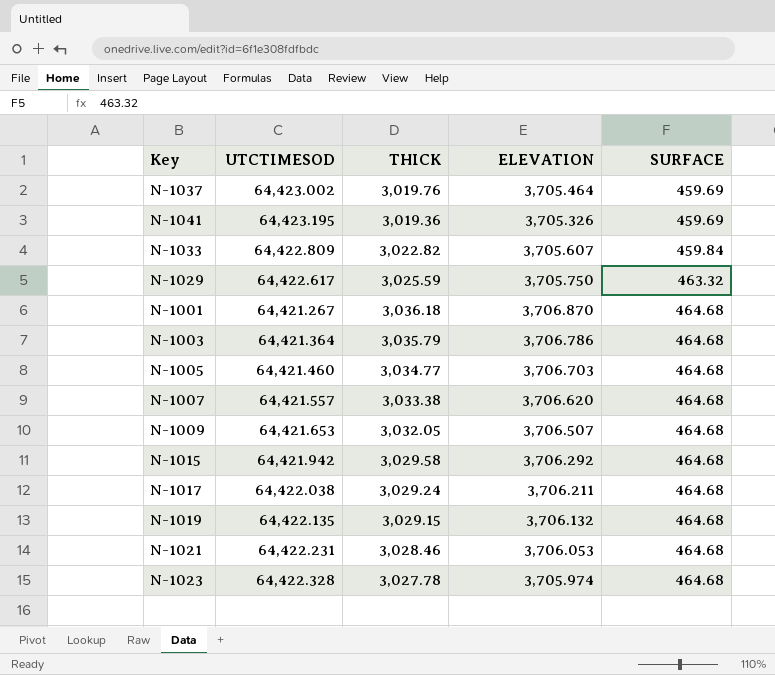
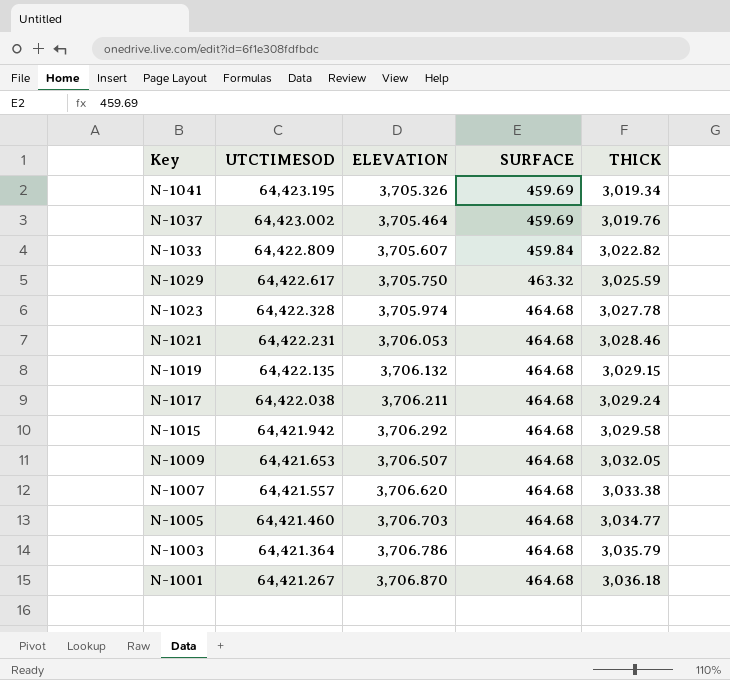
row order: SURFACE ascending -> Key descending
column THICK | position: 3 -> 5
N-1041 | THICK: 3,019.36 -> 3,019.34

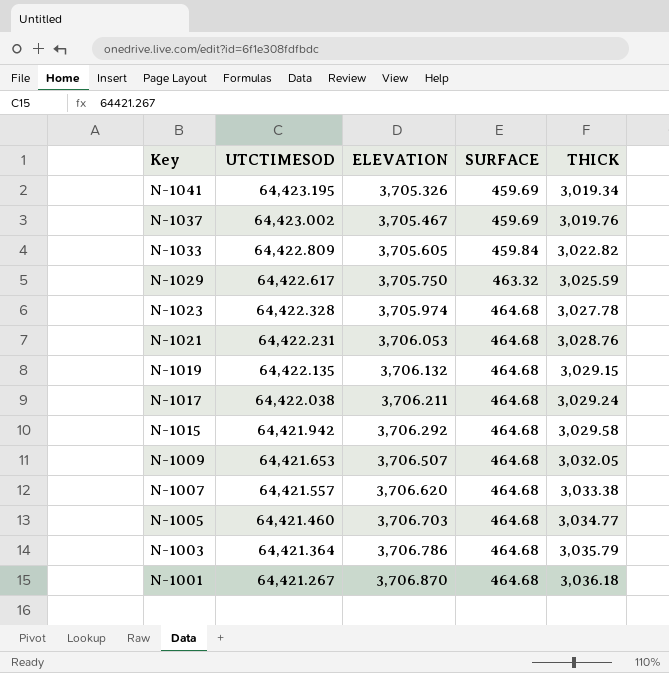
N-1037 | ELEVATION: 3,705.464 -> 3,705.467
N-1033 | ELEVATION: 3,705.607 -> 3,705.605
N-1021 | THICK: 3,028.46 -> 3,028.76

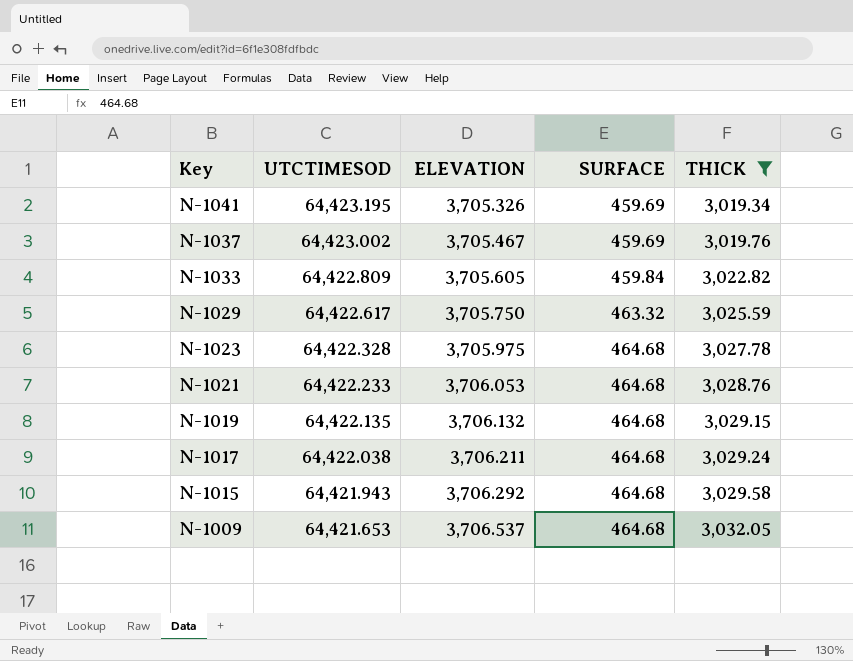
filter: none -> THICK <= 3,032.05
N-1023 | ELEVATION: 3,705.974 -> 3,705.975
N-1021 | UTCTIMESOD: 64,422.231 -> 64,422.233
N-1015 | UTCTIMESOD: 64,421.942 -> 64,421.943
N-1009 | ELEVATION: 3,706.507 -> 3,706.537

